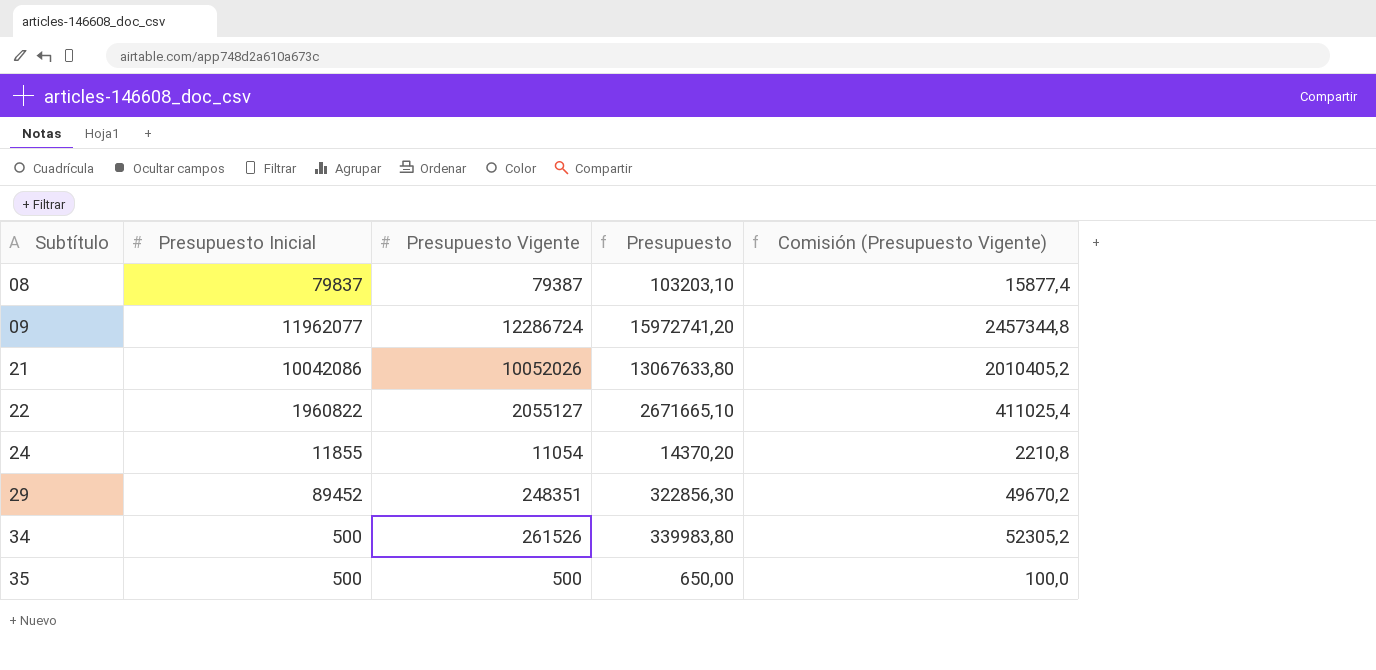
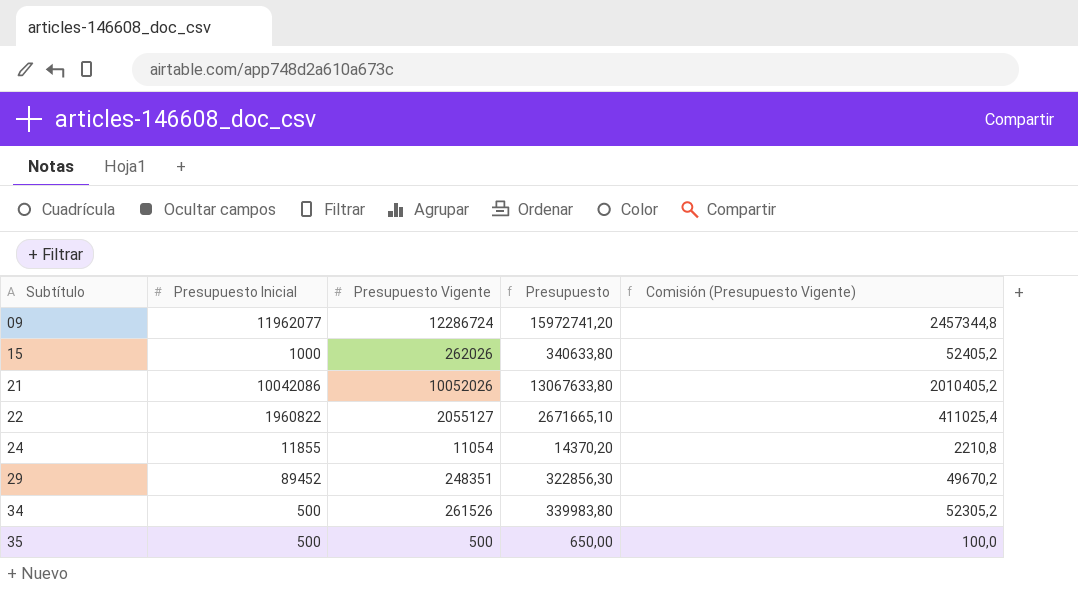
row 08: 79837 | 79387 | 103203,10 | 15877,4 -> none
row 15: none -> 1000 | 262026 | 340633,80 | 52405,2

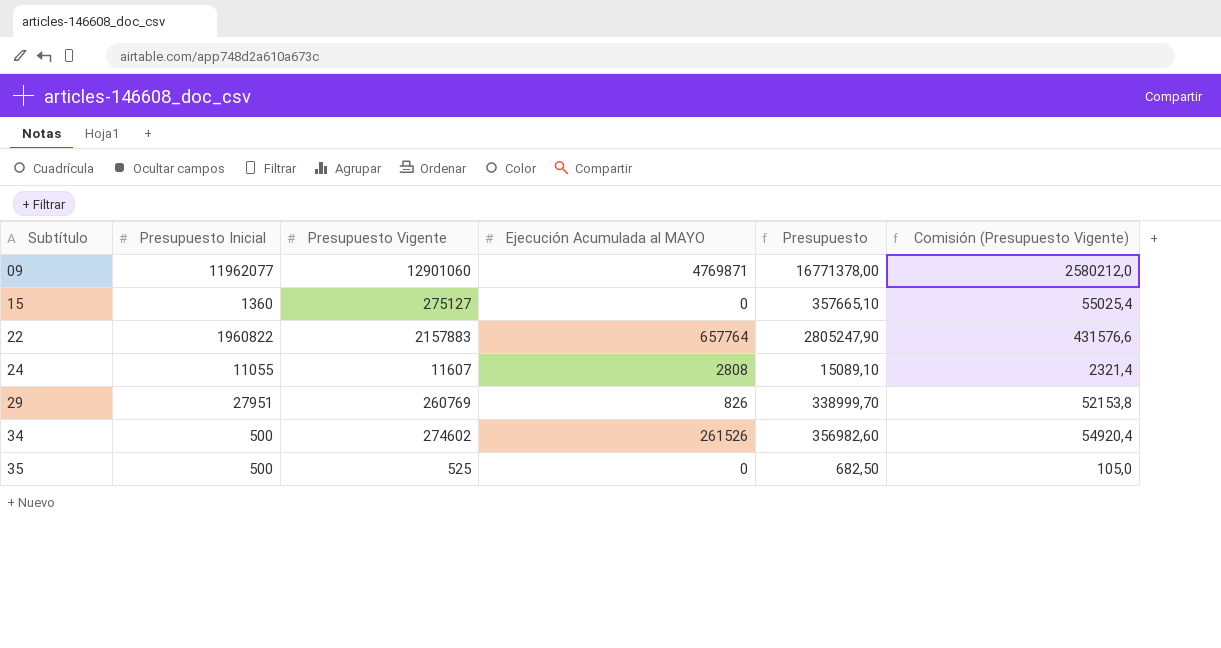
column Ejecución Acumulada al MAYO | position: none -> 4
row 21: 10042086 | 10052026 | 13067633,80 | 2010405,2 -> none
09 | Presupuesto Vigente: 12286724 -> 12901060
09 | Presupuesto: 15972741,20 -> 16771378,00
09 | Comisión (Presupuesto Vigente): 2457344,8 -> 2580212,0
15 | Presupuesto Inicial: 1000 -> 1360
15 | Presupuesto Vigente: 262026 -> 275127
15 | Presupuesto: 340633,80 -> 357665,10
15 | Comisión (Presupuesto Vigente): 52405,2 -> 55025,4
22 | Presupuesto Vigente: 2055127 -> 2157883
22 | Presupuesto: 2671665,10 -> 2805247,90
22 | Comisión (Presupuesto Vigente): 411025,4 -> 431576,6
24 | Presupuesto Inicial: 11855 -> 11055
24 | Presupuesto Vigente: 11054 -> 11607
24 | Presupuesto: 14370,20 -> 15089,10
24 | Comisión (Presupuesto Vigente): 2210,8 -> 2321,4
29 | Presupuesto Inicial: 89452 -> 27951
29 | Presupuesto Vigente: 248351 -> 260769
29 | Presupuesto: 322856,30 -> 338999,70
29 | Comisión (Presupuesto Vigente): 49670,2 -> 52153,8
34 | Presupuesto Vigente: 261526 -> 274602
34 | Presupuesto: 339983,80 -> 356982,60
34 | Comisión (Presupuesto Vigente): 52305,2 -> 54920,4
35 | Presupuesto Vigente: 500 -> 525
35 | Presupuesto: 650,00 -> 682,50
35 | Comisión (Presupuesto Vigente): 100,0 -> 105,0

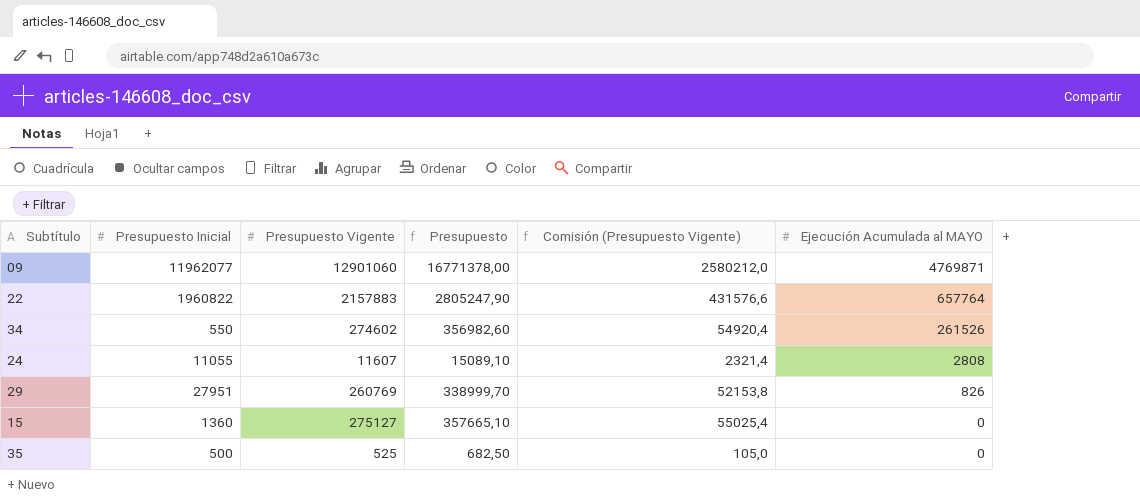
row order: Subtítulo ascending -> Ejecución Acumulada al MAYO descending
column Ejecución Acumulada al MAYO | position: 4 -> 6
34 | Presupuesto Inicial: 500 -> 550

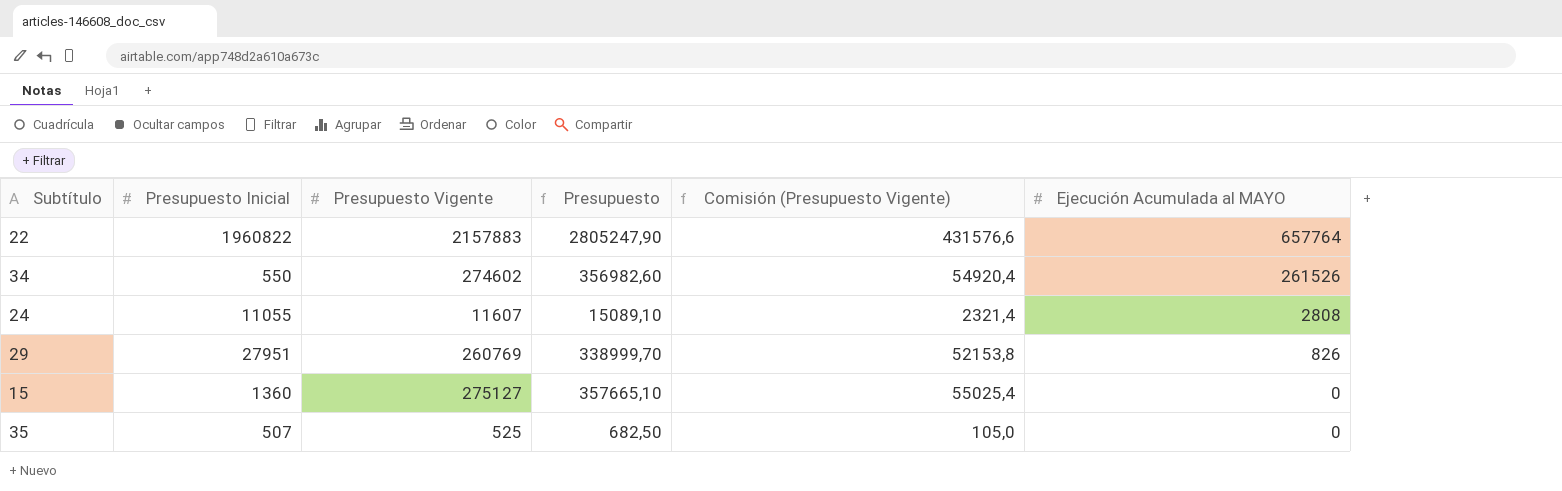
row 09: 11962077 | 12901060 | 16771378,00 | 2580212,0 | 4769871 -> none
35 | Presupuesto Inicial: 500 -> 507

